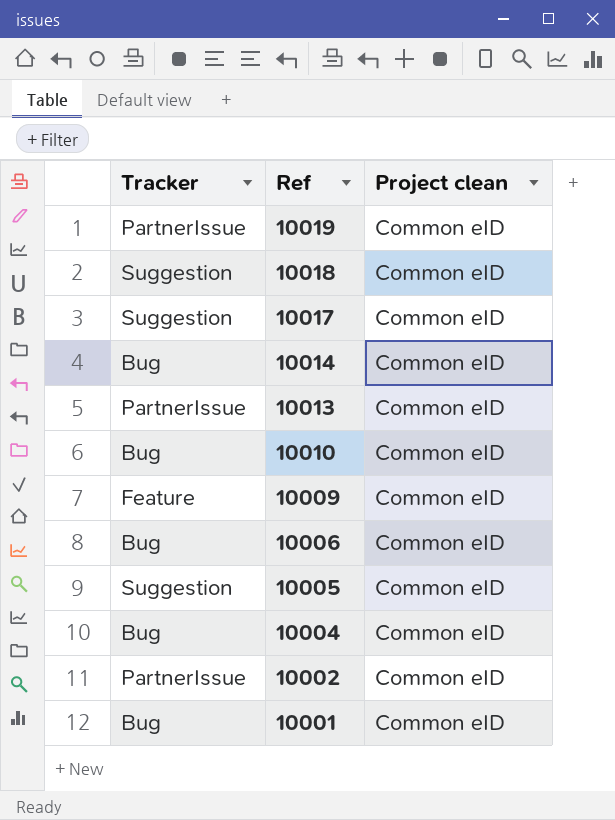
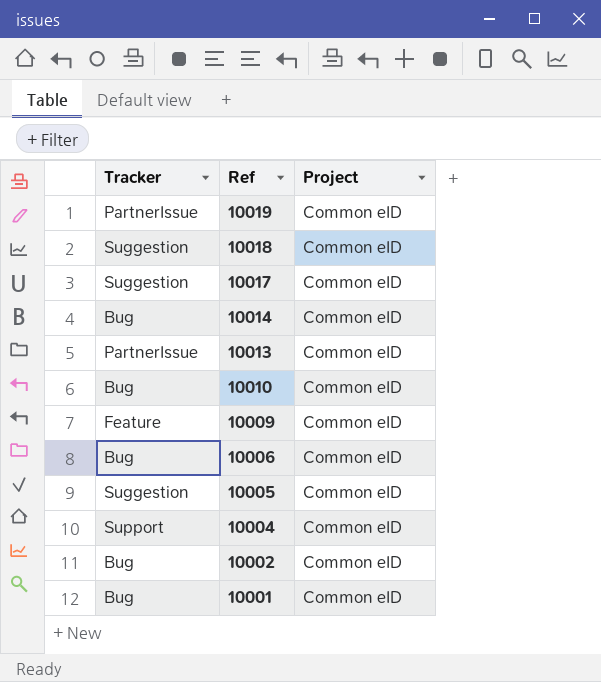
column name: Project clean -> Project
10004 | Tracker: Bug -> Support
10002 | Tracker: PartnerIssue -> Bug

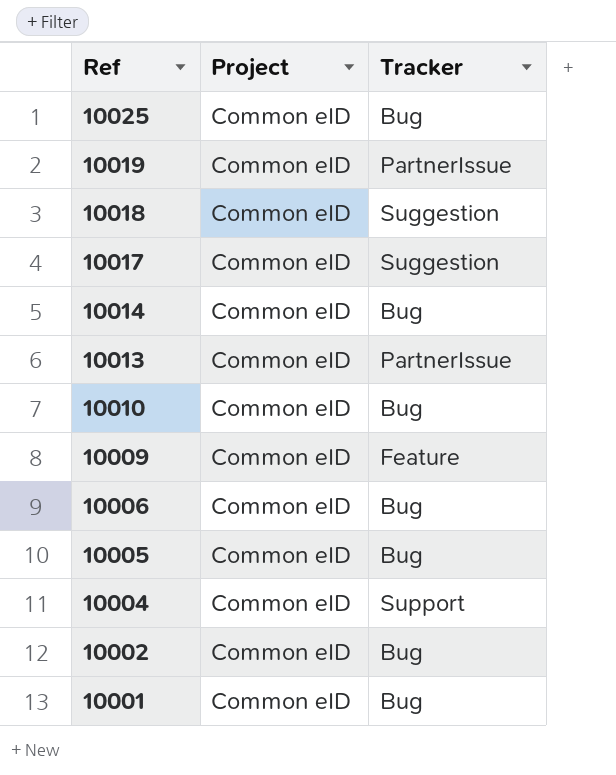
column Tracker | position: 1 -> 3
row 10025: none -> Common eID | Bug
10005 | Tracker: Suggestion -> Bug

